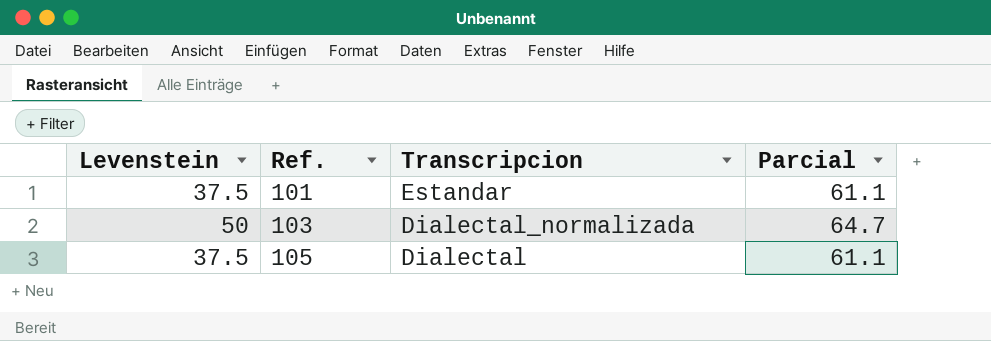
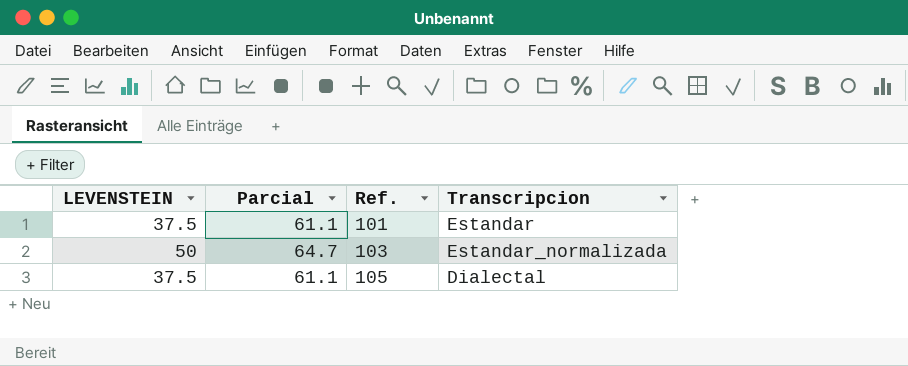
column name: Levenstein -> LEVENSTEIN
column Parcial | position: 4 -> 2
103 | Transcripcion: Dialectal_normalizada -> Estandar_normalizada

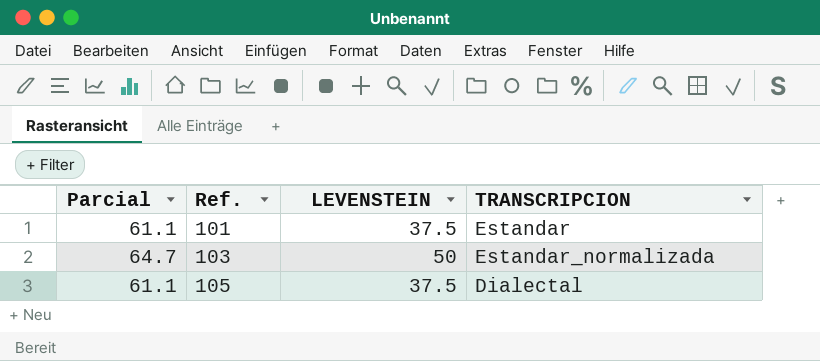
column LEVENSTEIN | position: 1 -> 3
column name: Transcripcion -> TRANSCRIPCION

